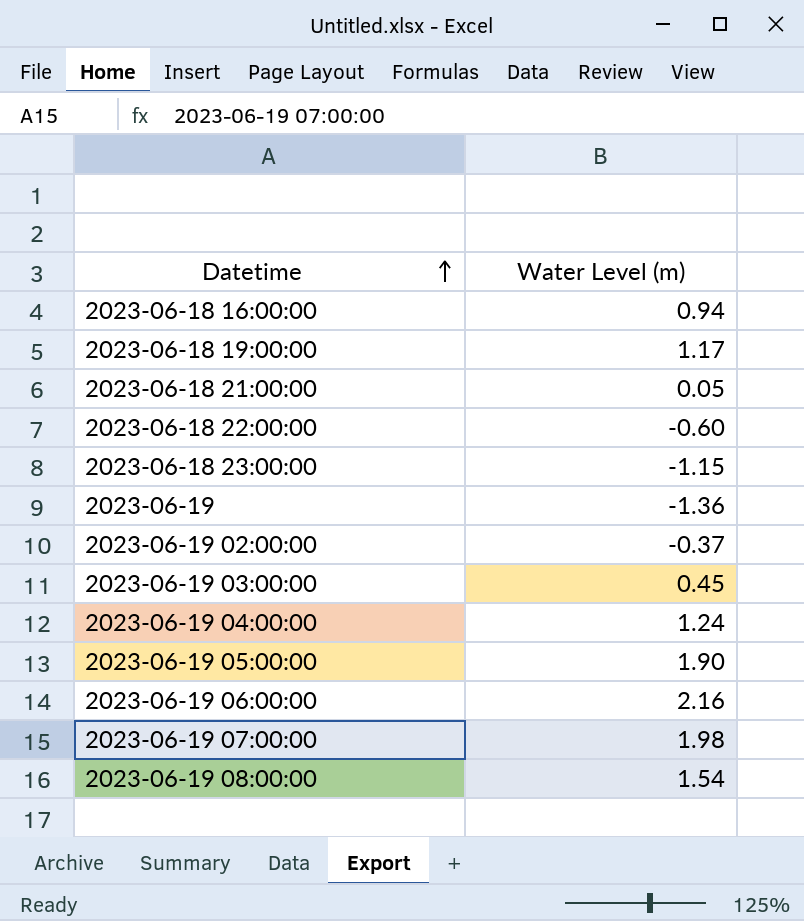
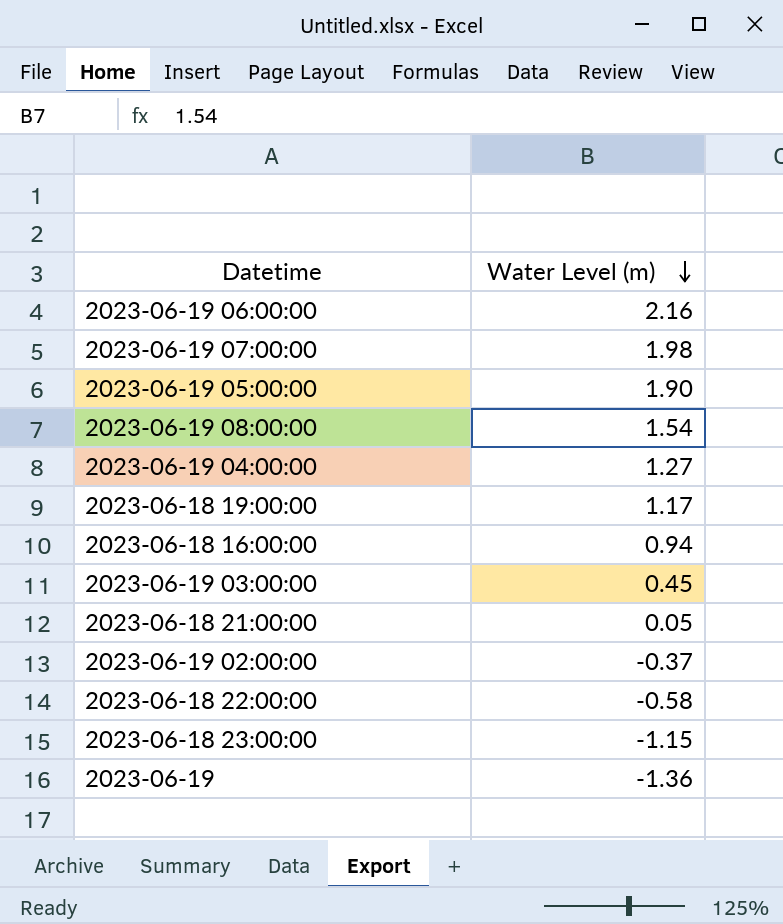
row order: Datetime ascending -> Water Level (m) descending
2023-06-19 04:00:00 | Water Level (m): 1.24 -> 1.27
2023-06-18 22:00:00 | Water Level (m): -0.60 -> -0.58

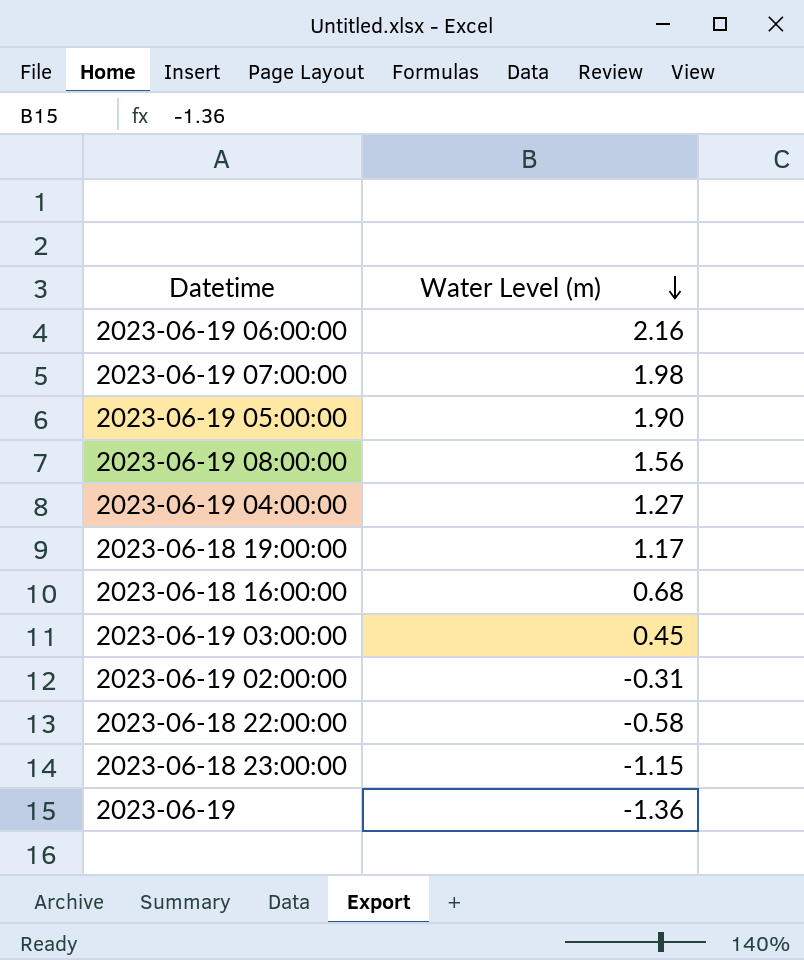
row 2023-06-18 21:00:00: 0.05 -> none
2023-06-19 08:00:00 | Water Level (m): 1.54 -> 1.56
2023-06-18 16:00:00 | Water Level (m): 0.94 -> 0.68
2023-06-19 02:00:00 | Water Level (m): -0.37 -> -0.31

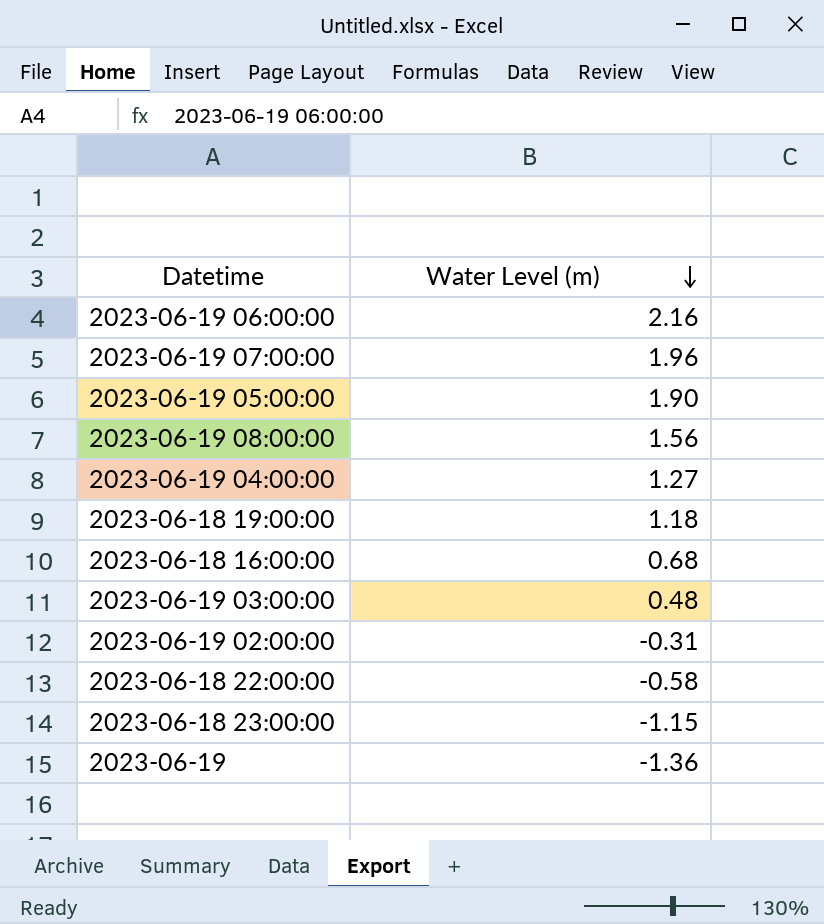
2023-06-19 07:00:00 | Water Level (m): 1.98 -> 1.96
2023-06-18 19:00:00 | Water Level (m): 1.17 -> 1.18
2023-06-19 03:00:00 | Water Level (m): 0.45 -> 0.48

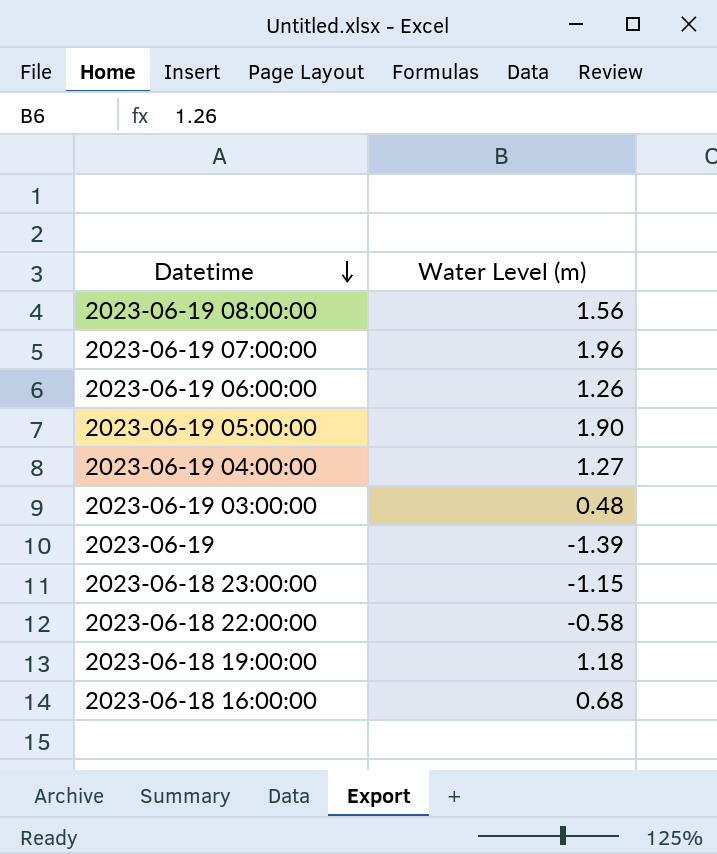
row order: Water Level (m) descending -> Datetime descending
row 2023-06-19 02:00:00: -0.31 -> none
2023-06-19 06:00:00 | Water Level (m): 2.16 -> 1.26
2023-06-19 | Water Level (m): -1.36 -> -1.39

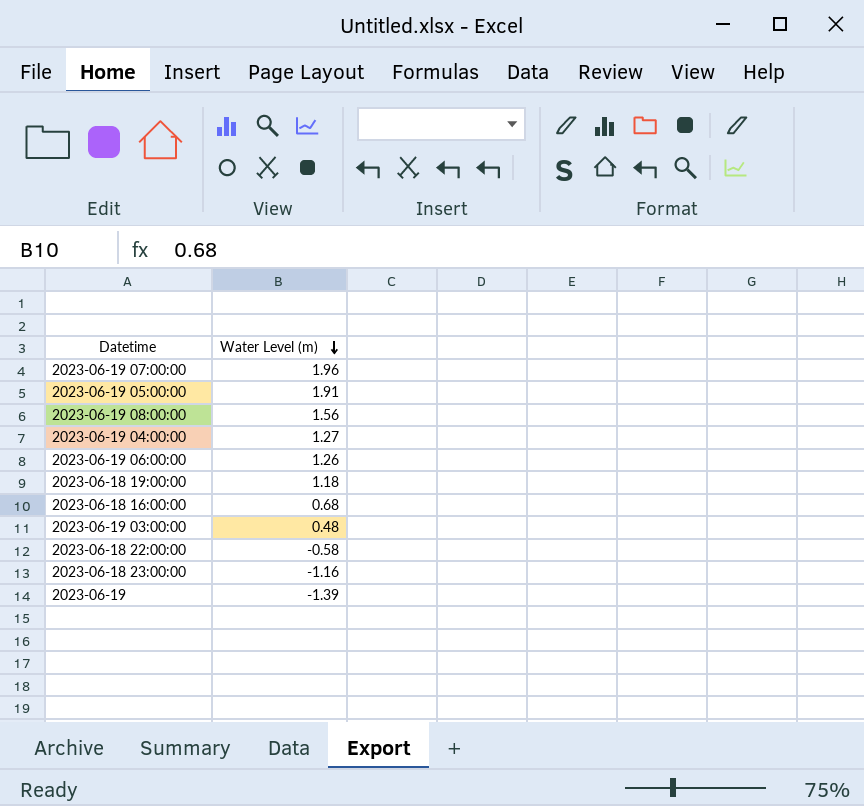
row order: Datetime descending -> Water Level (m) descending
2023-06-19 05:00:00 | Water Level (m): 1.90 -> 1.91
2023-06-18 23:00:00 | Water Level (m): -1.15 -> -1.16

